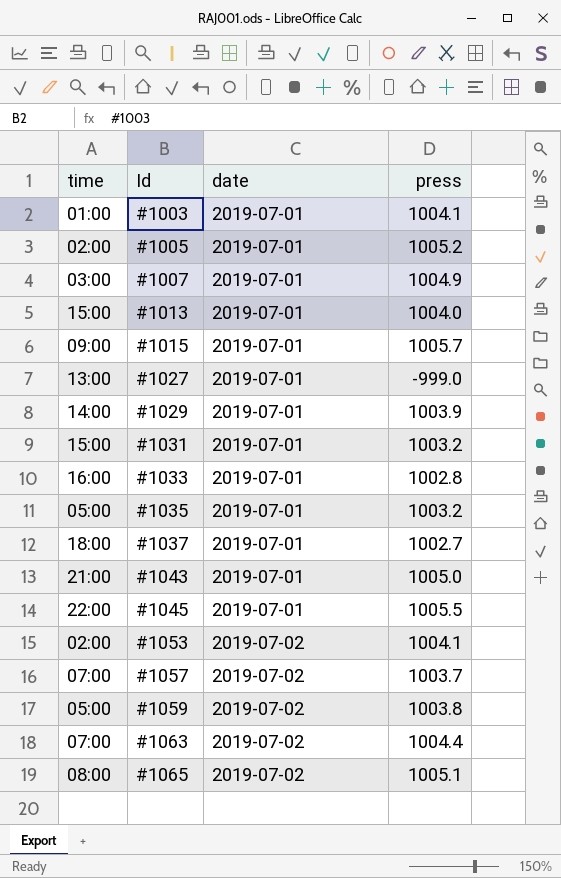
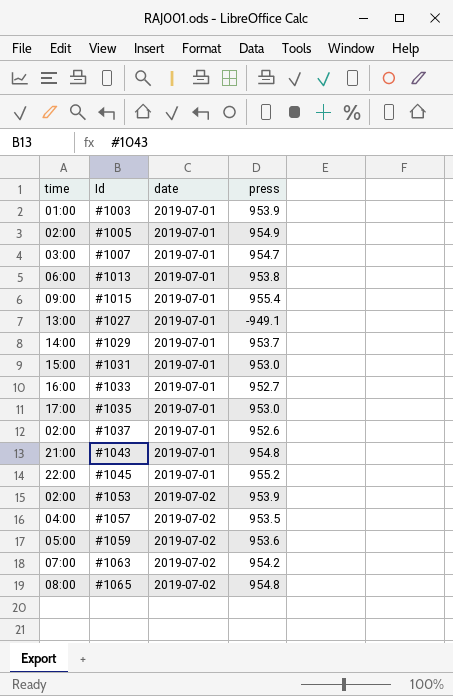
#1003 | press: 1004.1 -> 953.9
#1005 | press: 1005.2 -> 954.9
#1007 | press: 1004.9 -> 954.7
#1013 | time: 15:00 -> 06:00
#1013 | press: 1004.0 -> 953.8
#1015 | press: 1005.7 -> 955.4
#1027 | press: -999.0 -> -949.1
#1029 | press: 1003.9 -> 953.7
#1031 | press: 1003.2 -> 953.0
#1033 | press: 1002.8 -> 952.7
#1035 | time: 05:00 -> 17:00
#1035 | press: 1003.2 -> 953.0
#1037 | time: 18:00 -> 02:00
#1037 | press: 1002.7 -> 952.6
#1043 | press: 1005.0 -> 954.8
#1045 | press: 1005.5 -> 955.2
#1053 | press: 1004.1 -> 953.9
#1057 | time: 07:00 -> 04:00
#1057 | press: 1003.7 -> 953.5
#1059 | press: 1003.8 -> 953.6
#1063 | press: 1004.4 -> 954.2
#1065 | press: 1005.1 -> 954.8

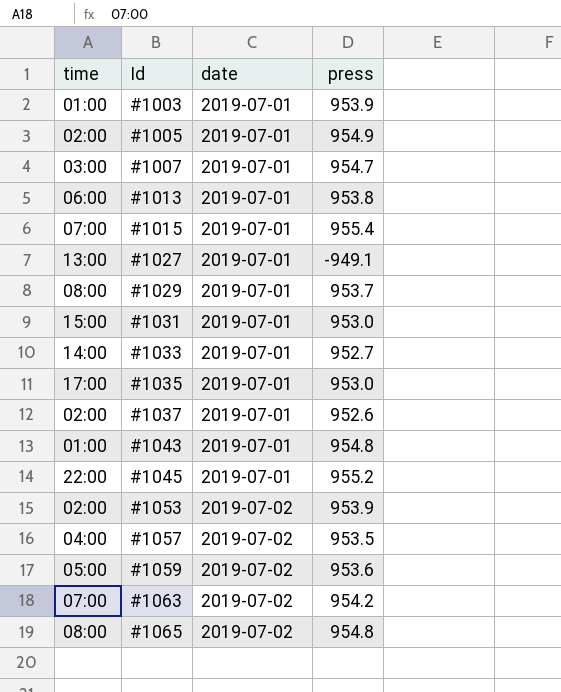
#1015 | time: 09:00 -> 07:00
#1029 | time: 14:00 -> 08:00
#1033 | time: 16:00 -> 14:00
#1043 | time: 21:00 -> 01:00

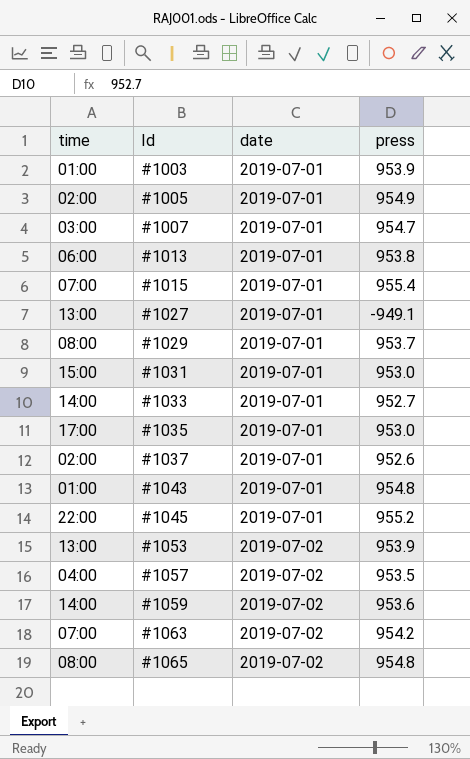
#1053 | time: 02:00 -> 13:00
#1059 | time: 05:00 -> 14:00

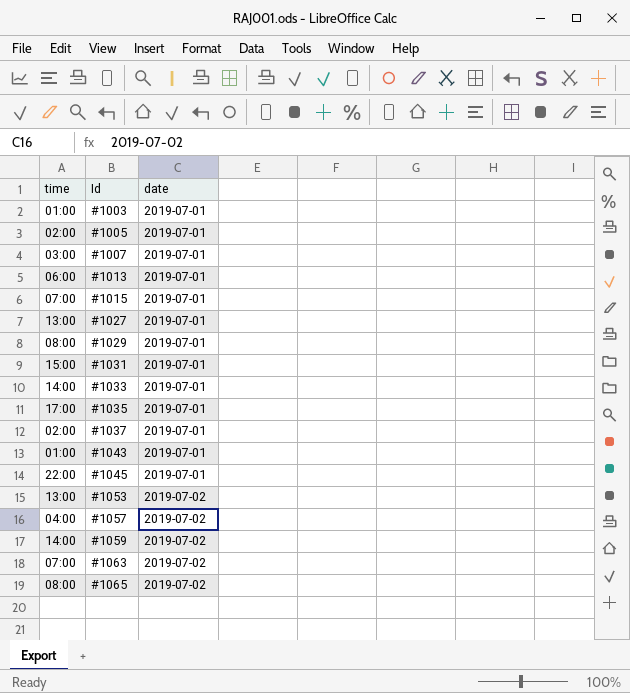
column press | position: 4 -> none

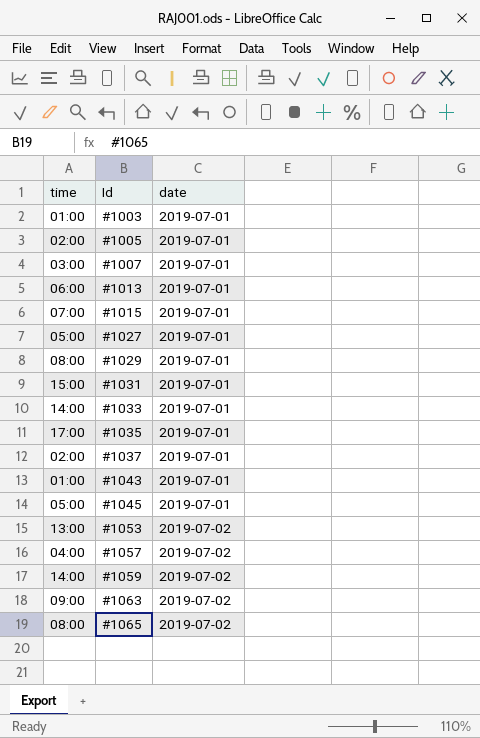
#1027 | time: 13:00 -> 05:00
#1045 | time: 22:00 -> 05:00
#1063 | time: 07:00 -> 09:00

